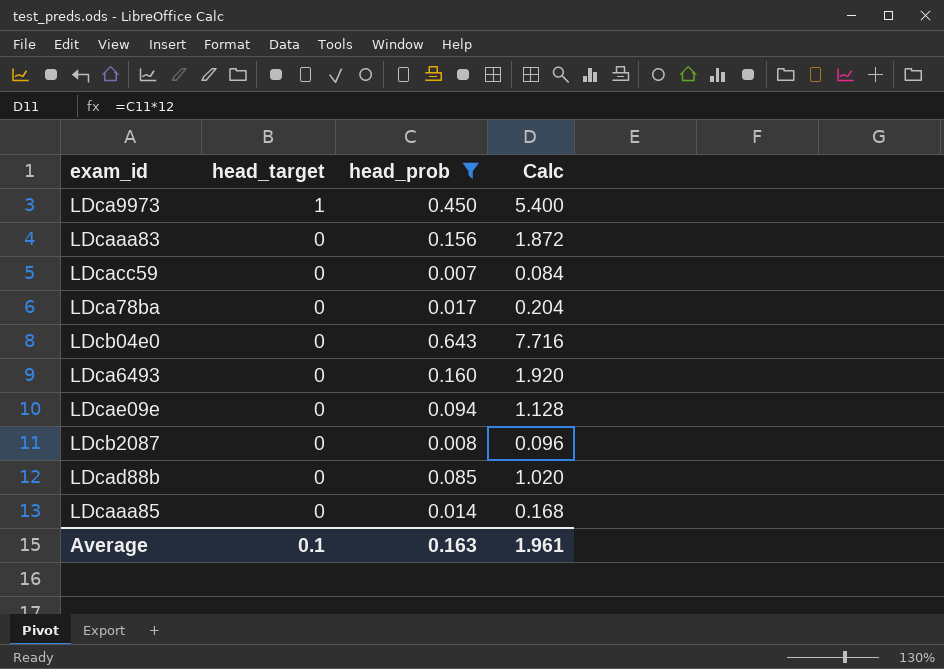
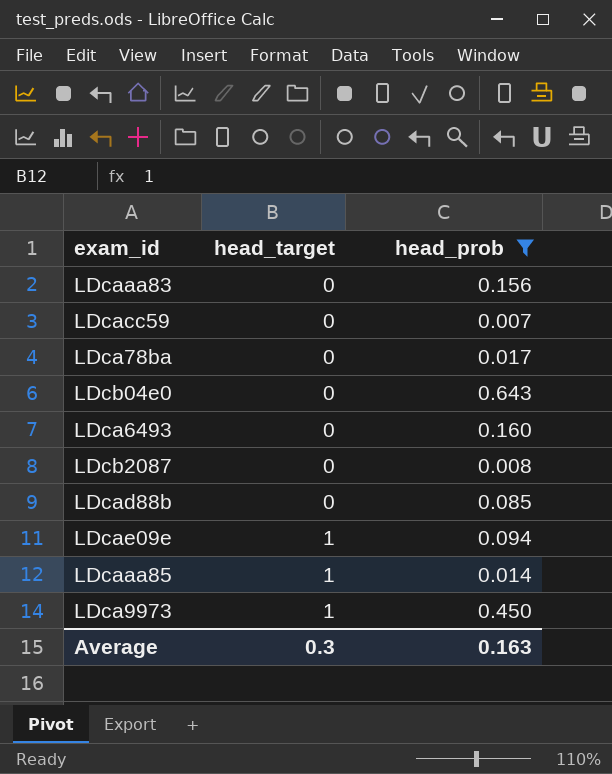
row order: head_target descending -> head_target ascending
column Calc | formula: [head_prob] * 12 -> none
LDcae09e | head_target: 0 -> 1
LDcaaa85 | head_target: 0 -> 1
Average | head_target: 0.1 -> 0.3

